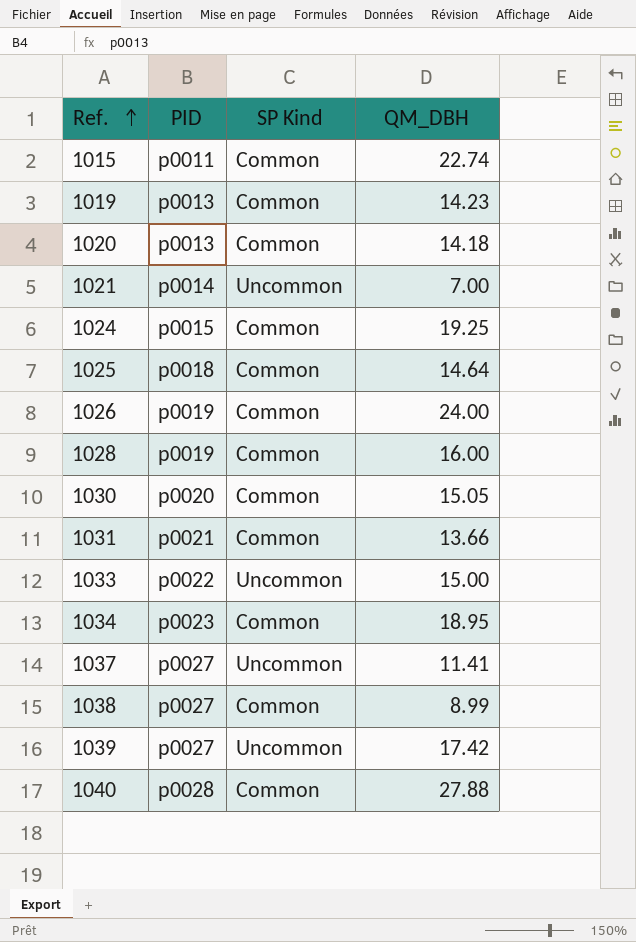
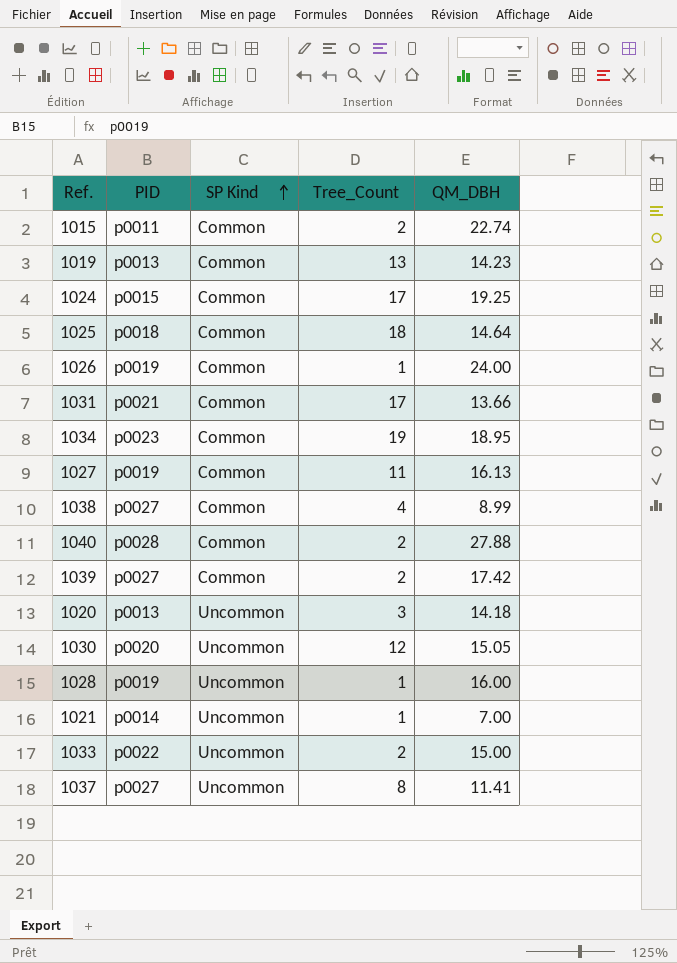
row order: Ref. ascending -> SP Kind ascending
column Tree_Count | position: none -> 4
row 1027: none -> p0019 | Common | 11 | 16.13
1039 | SP Kind: Uncommon -> Common
1020 | SP Kind: Common -> Uncommon
1030 | SP Kind: Common -> Uncommon
1028 | SP Kind: Common -> Uncommon

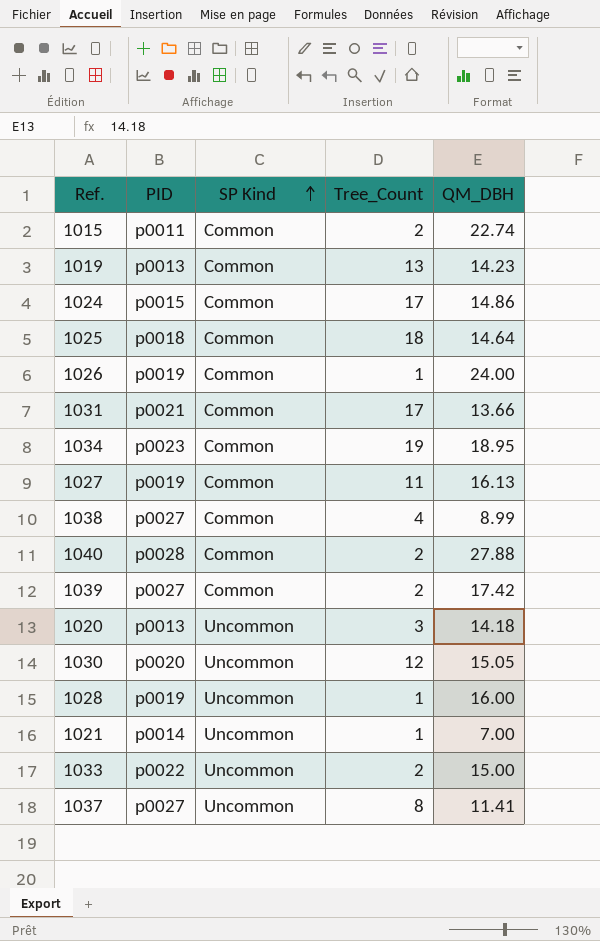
1024 | QM_DBH: 19.25 -> 14.86

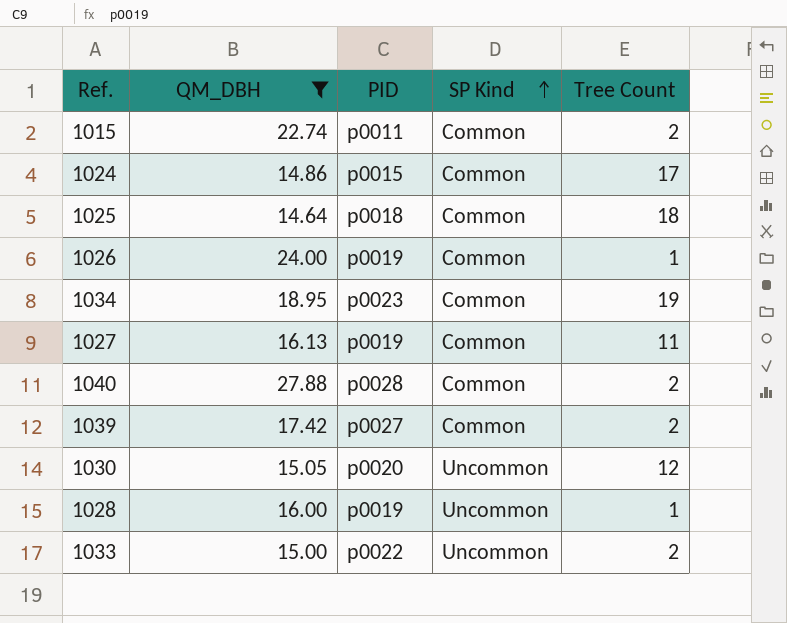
filter: none -> QM_DBH >= 14.64
column QM_DBH | position: 5 -> 2
column name: Tree_Count -> Tree Count

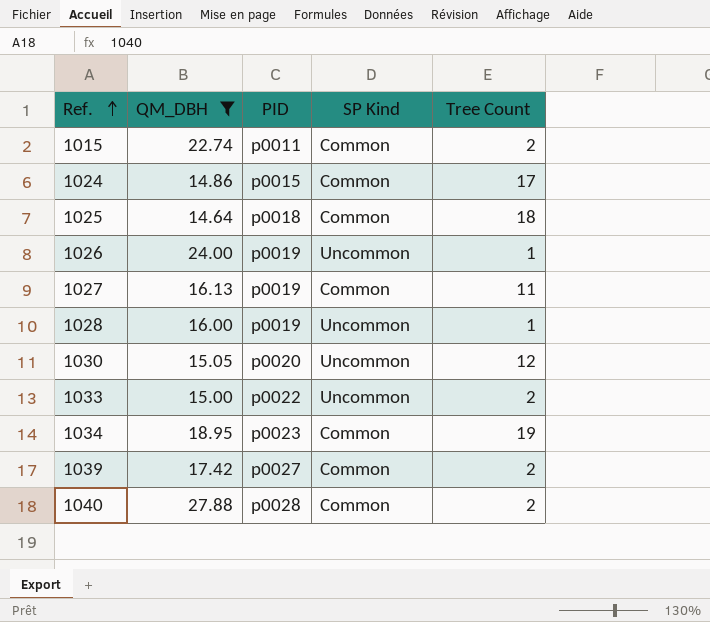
row order: SP Kind ascending -> Ref. ascending
1026 | SP Kind: Common -> Uncommon

